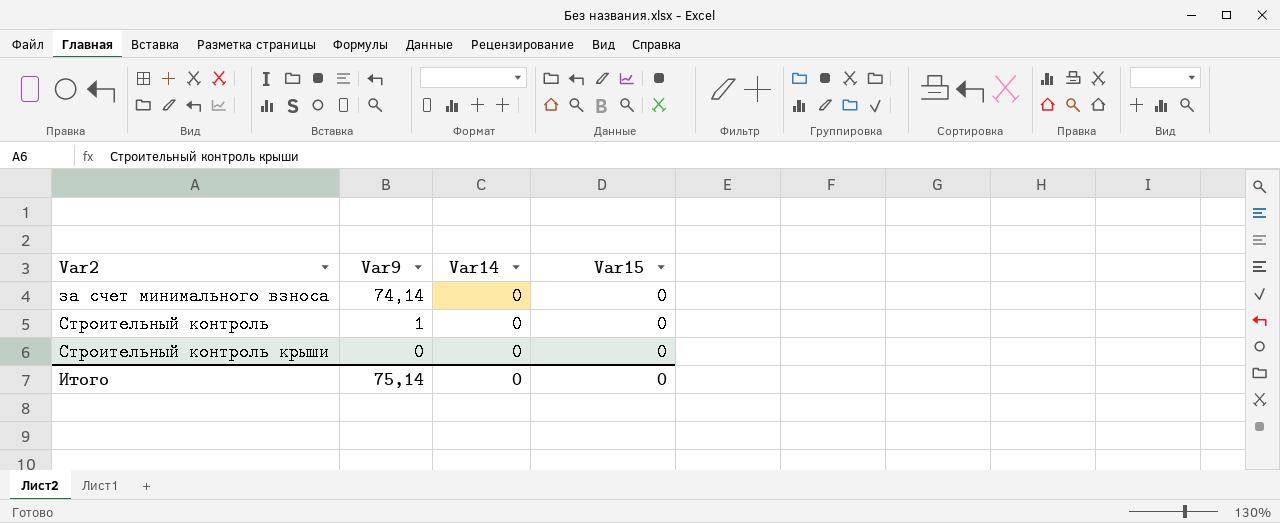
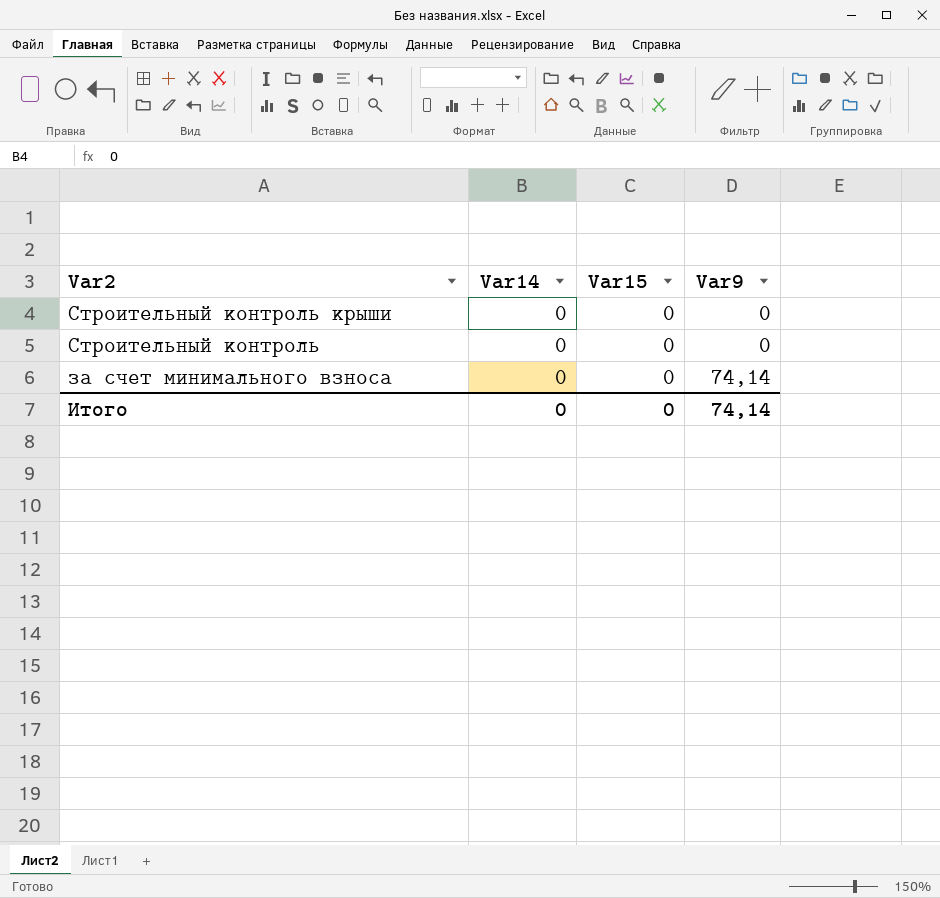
row order: Var2 ascending -> Var2 descending
column Var9 | position: 2 -> 4
Строительный контроль | Var9: 1 -> 0
Итого | Var9: 75,14 -> 74,14

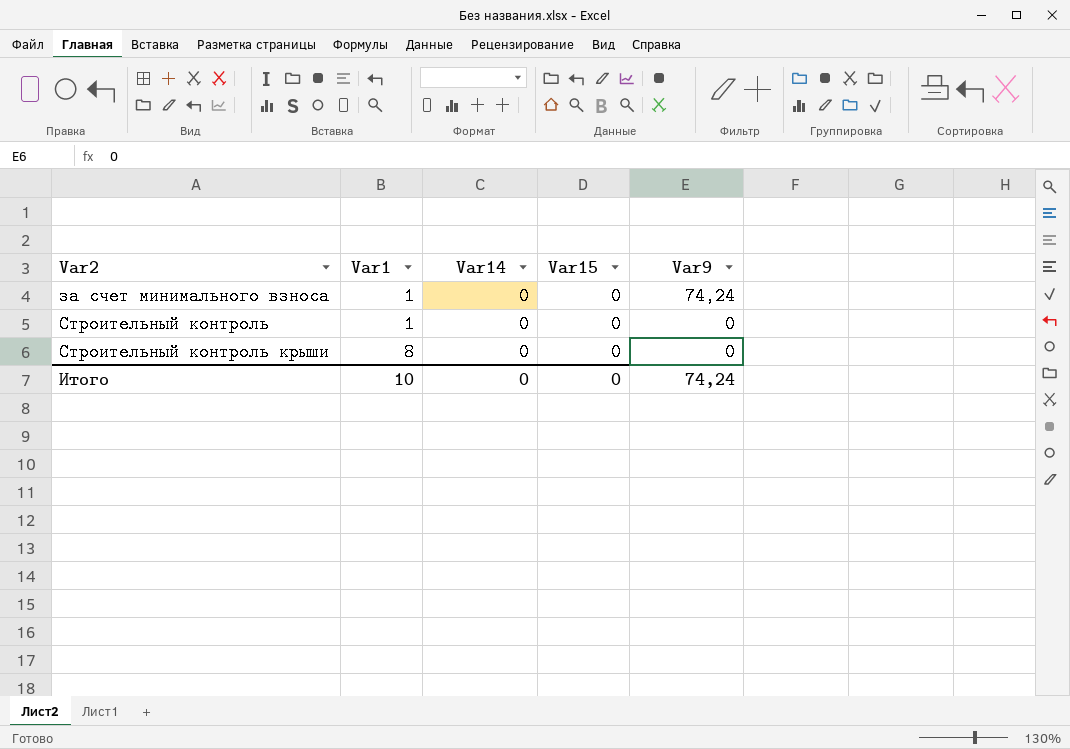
row order: Var2 descending -> Var2 ascending
column Var1 | position: none -> 2
за счет минимального взноса | Var9: 74,14 -> 74,24
Итого | Var9: 74,14 -> 74,24

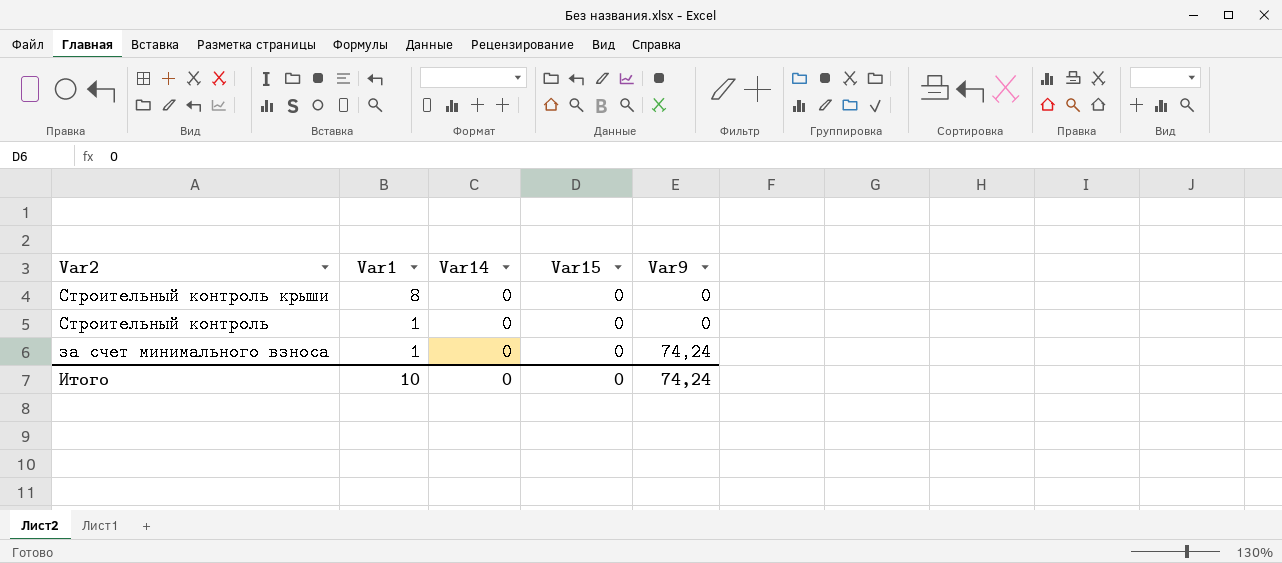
row order: Var2 ascending -> Var2 descending

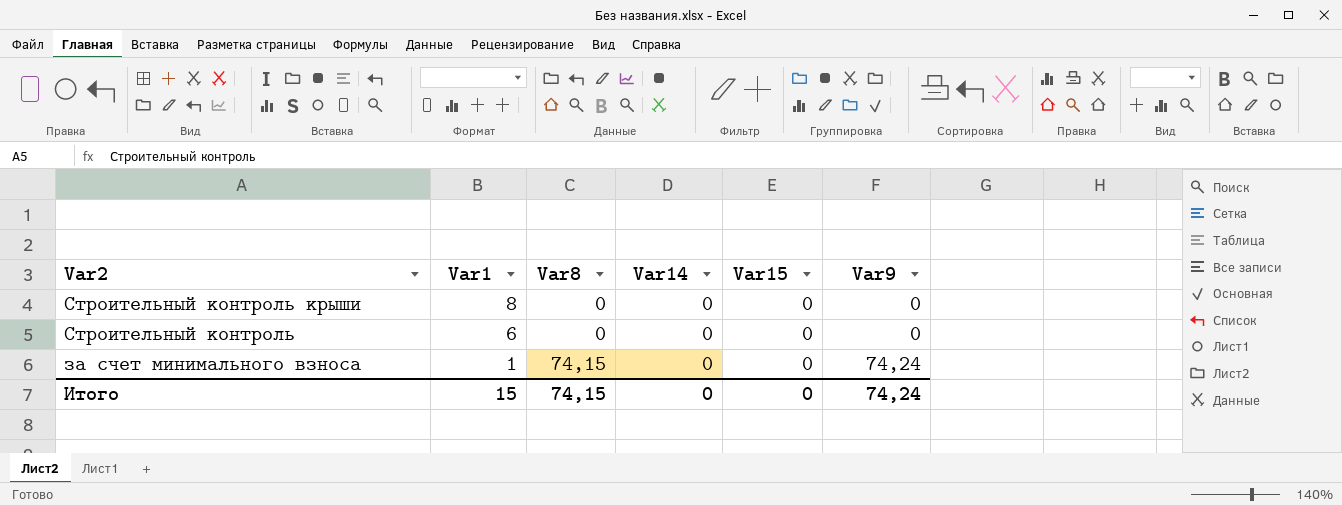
column Var8 | position: none -> 3
Строительный контроль | Var1: 1 -> 6
Итого | Var1: 10 -> 15

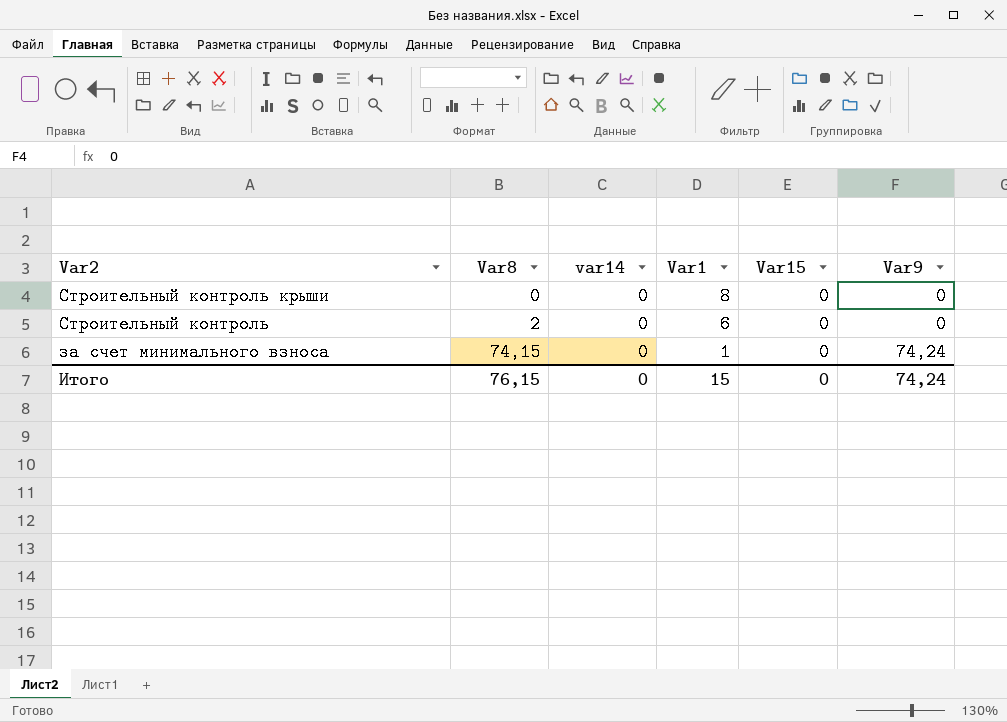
column name: Var14 -> var14
column Var1 | position: 2 -> 4
Строительный контроль | Var8: 0 -> 2
Итого | Var8: 74,15 -> 76,15

